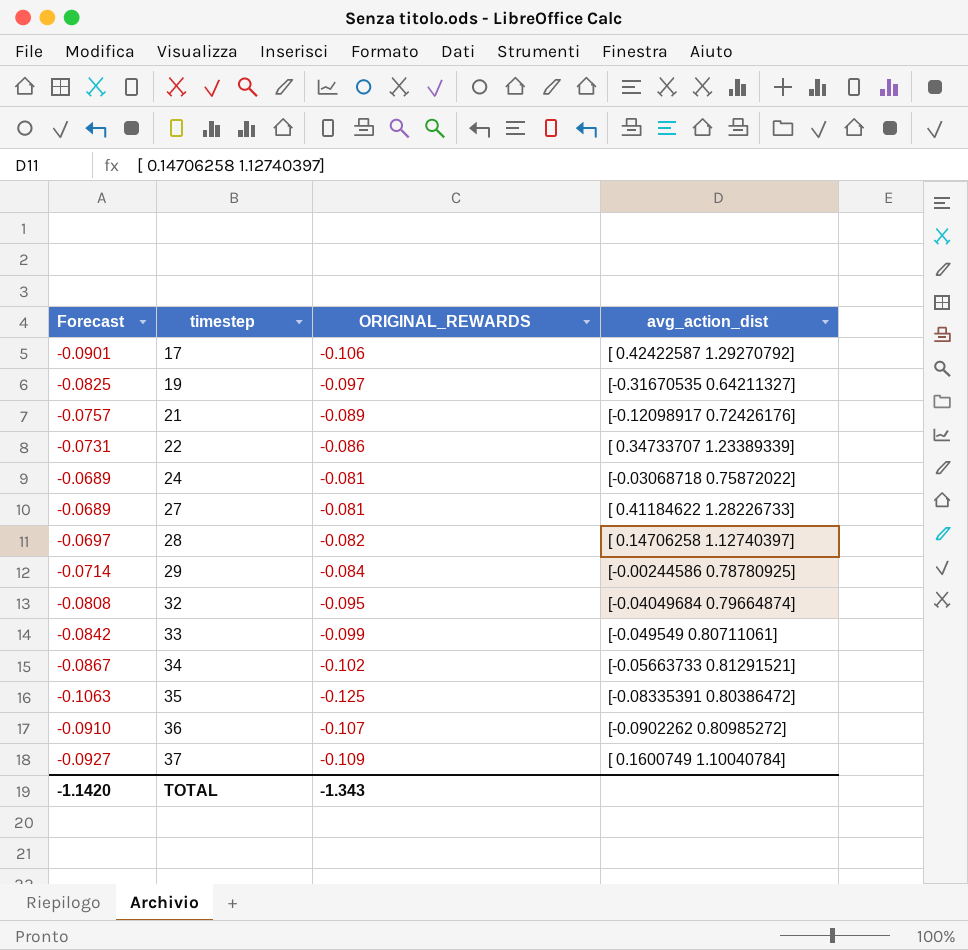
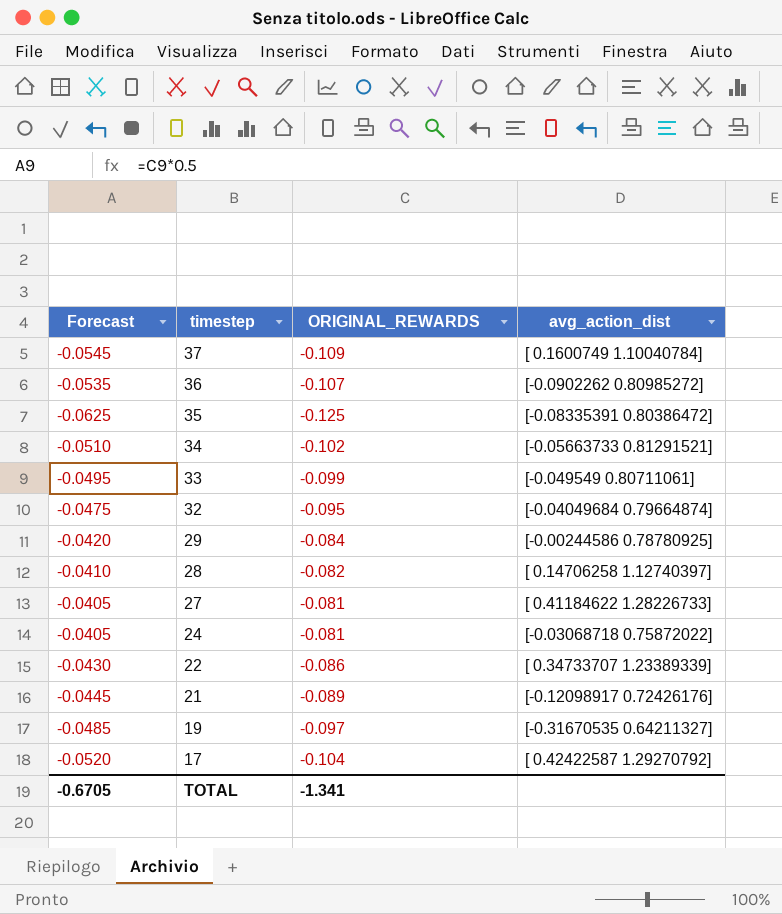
row order: timestep ascending -> timestep descending
column Forecast | formula: [ORIGINAL_REWARDS] * 0.85 -> [ORIGINAL_REWARDS] * 0.5
17 | ORIGINAL_REWARDS: -0.106 -> -0.104
TOTAL | Forecast: -1.1420 -> -0.6705
TOTAL | ORIGINAL_REWARDS: -1.343 -> -1.341

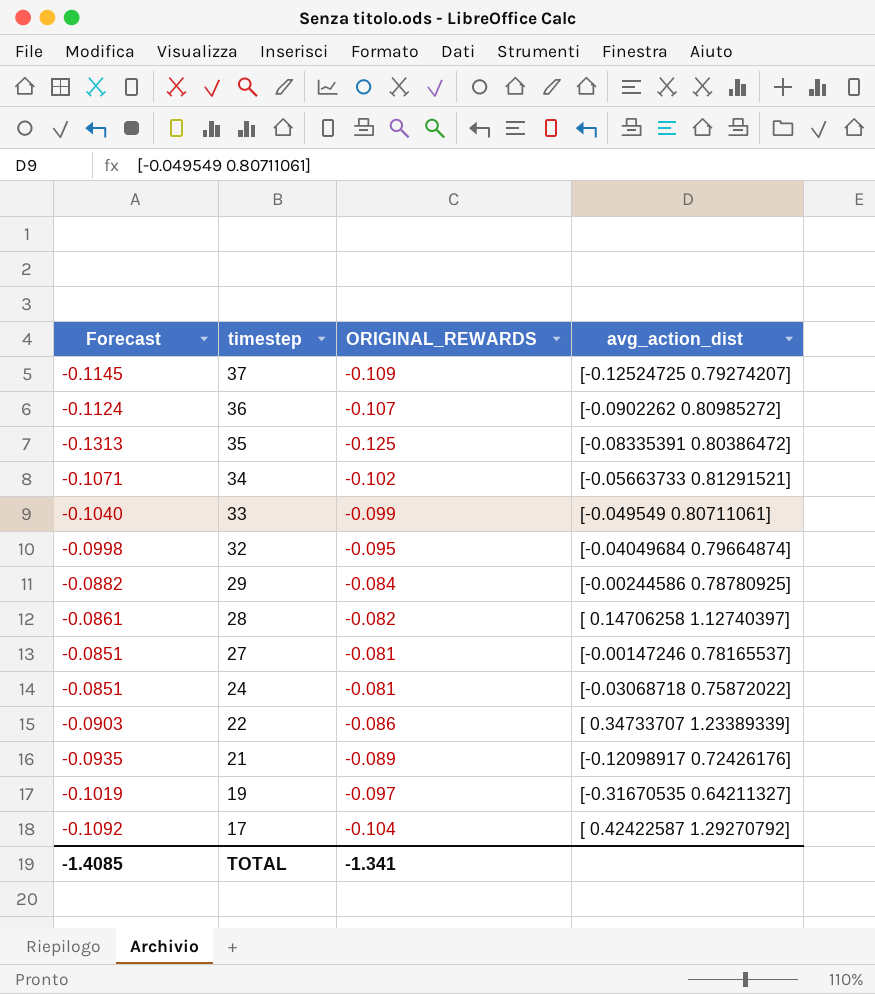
column Forecast | formula: [ORIGINAL_REWARDS] * 0.5 -> [ORIGINAL_REWARDS] * 1.05
37 | avg_action_dist: [ 0.1600749 1.10040784] -> [-0.12524725 0.79274207]
27 | avg_action_dist: [ 0.41184622 1.28226733] -> [-0.00147246 0.78165537]
TOTAL | Forecast: -0.6705 -> -1.4085

